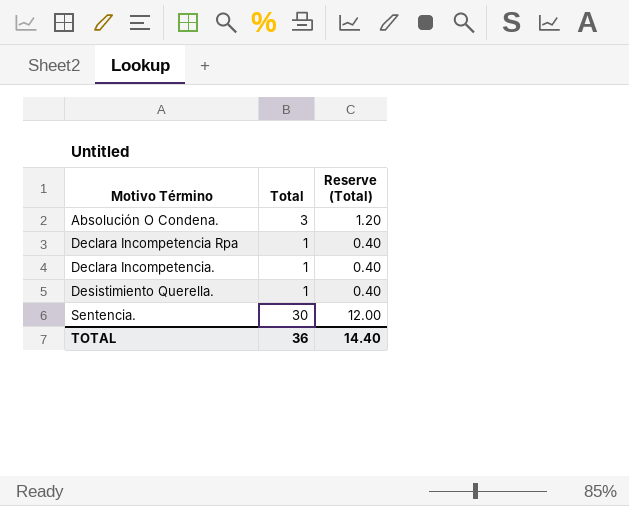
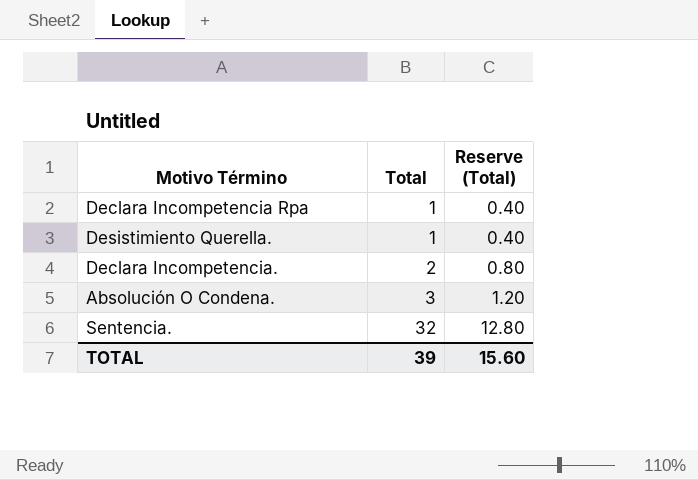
row order: Motivo Término ascending -> Total ascending
Declara Incompetencia. | Total: 1 -> 2
Declara Incompetencia. | Reserve (Total): 0.40 -> 0.80
Sentencia. | Total: 30 -> 32
Sentencia. | Reserve (Total): 12.00 -> 12.80
TOTAL | Total: 36 -> 39
TOTAL | Reserve (Total): 14.40 -> 15.60

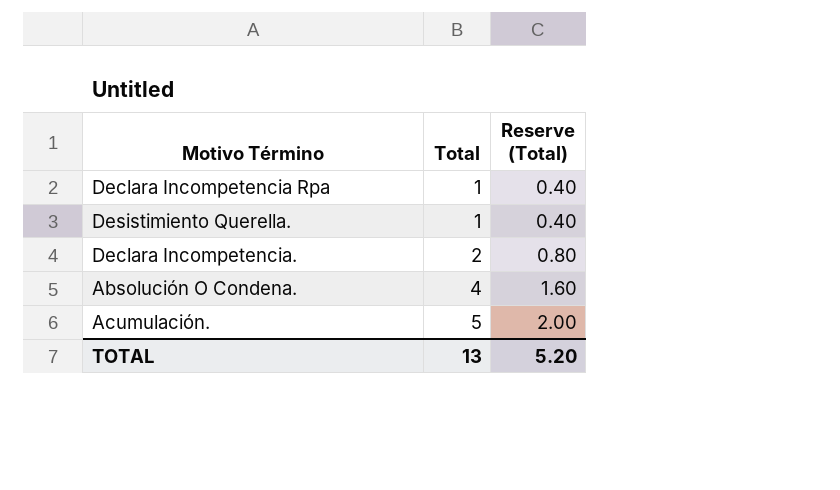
row Sentencia.: 32 | 12.80 -> none
Absolución O Condena. | Total: 3 -> 4
Absolución O Condena. | Reserve (Total): 1.20 -> 1.60
row Acumulación.: none -> 5 | 2.00
TOTAL | Total: 39 -> 13
TOTAL | Reserve (Total): 15.60 -> 5.20

